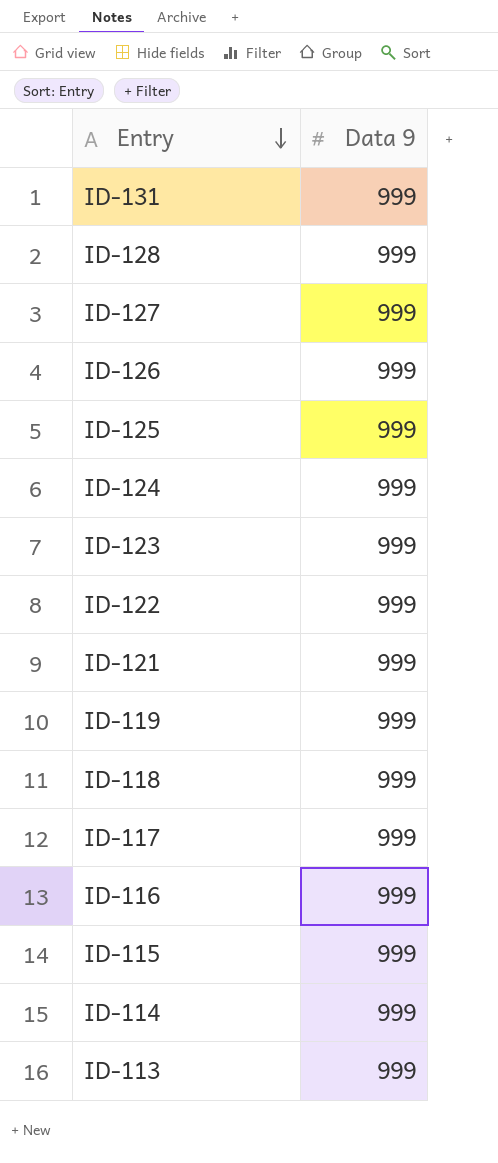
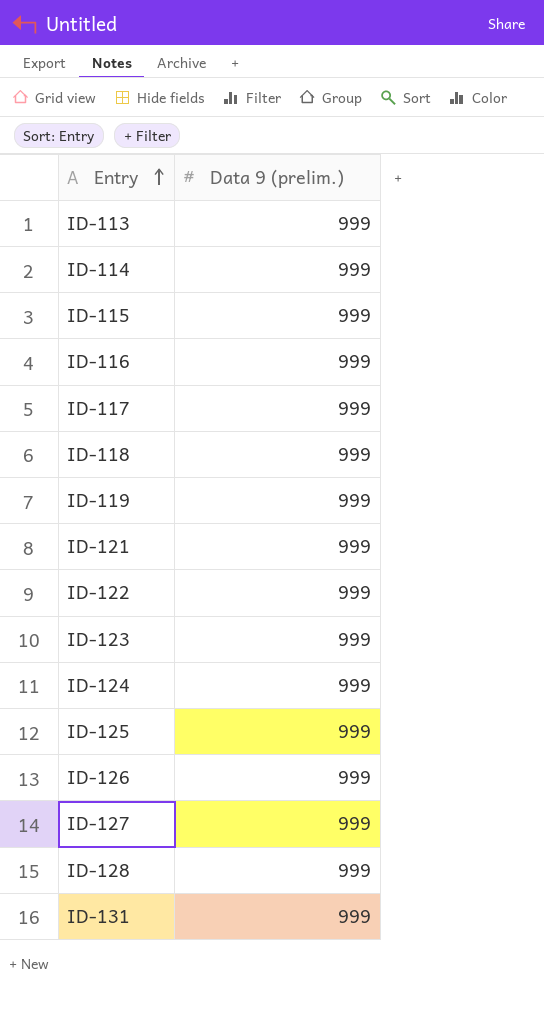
row order: Entry descending -> Entry ascending
column name: Data 9 -> Data 9 (prelim.)

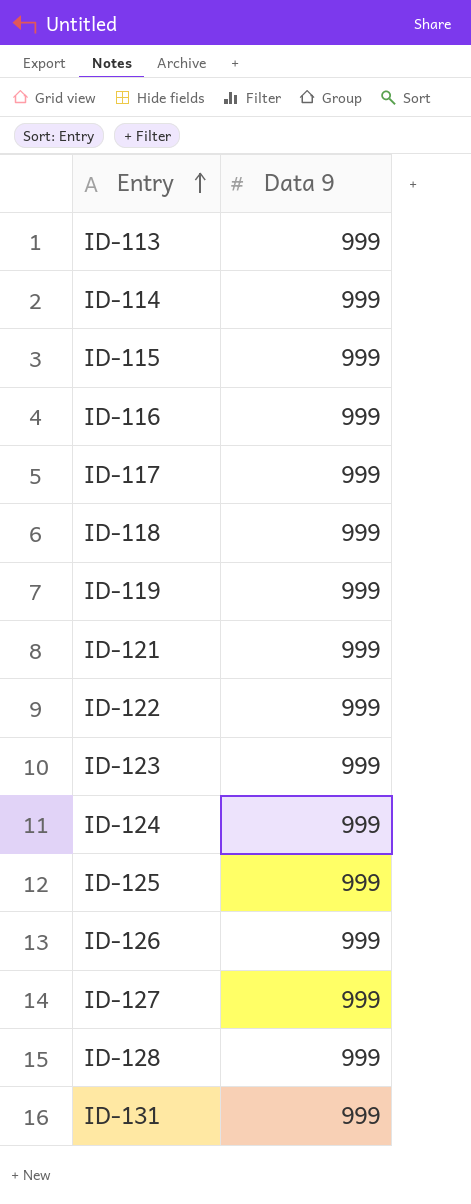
column name: Data 9 (prelim.) -> Data 9

